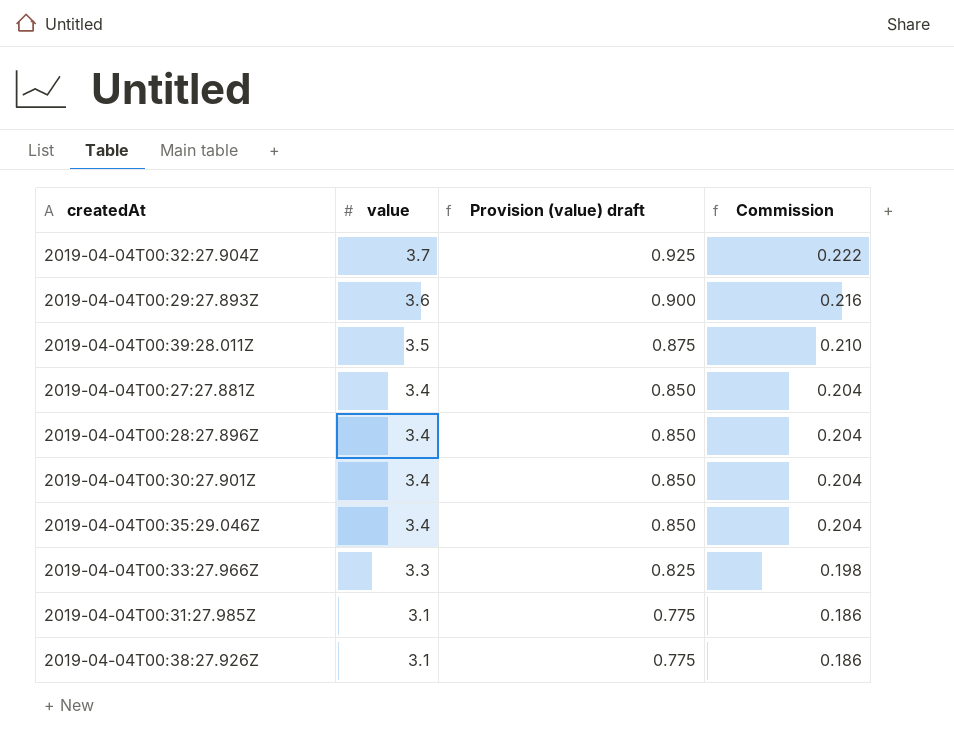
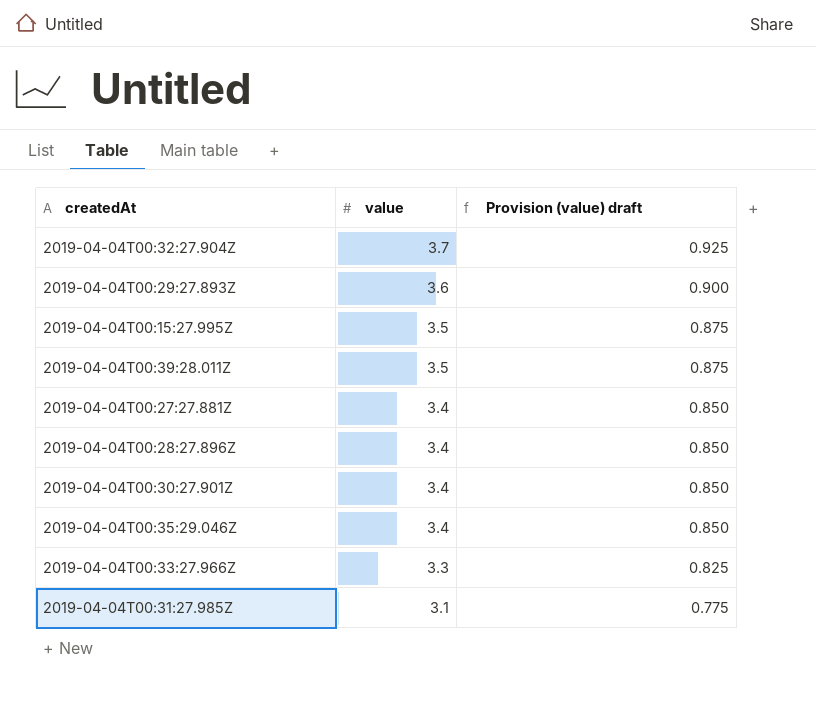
column Commission | formula: [value] * 0.06 -> none
row 2019-04-04T00:38:27.926Z: 3.1 | 0.775 | 0.186 -> none
row 2019-04-04T00:15:27.995Z: none -> 3.5 | 0.875

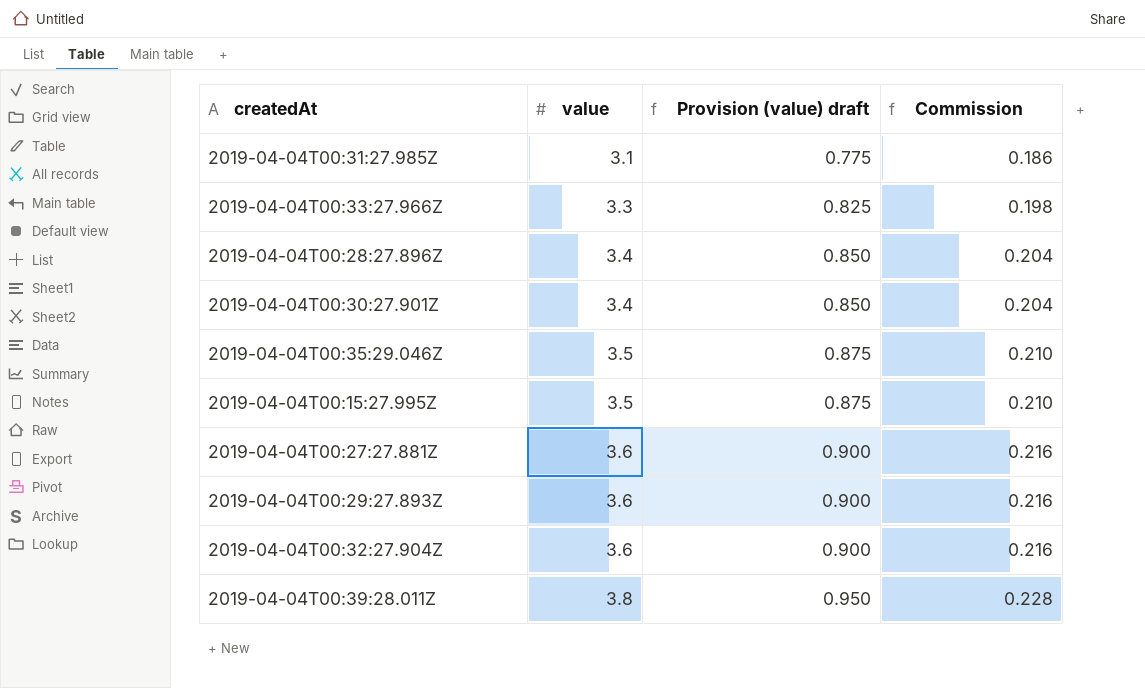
row order: value descending -> value ascending
column Commission | formula: none -> [value] * 0.06
2019-04-04T00:35:29.046Z | value: 3.4 -> 3.5
2019-04-04T00:35:29.046Z | Provision (value) draft: 0.850 -> 0.875
2019-04-04T00:27:27.881Z | value: 3.4 -> 3.6
2019-04-04T00:27:27.881Z | Provision (value) draft: 0.850 -> 0.900
2019-04-04T00:32:27.904Z | value: 3.7 -> 3.6
2019-04-04T00:32:27.904Z | Provision (value) draft: 0.925 -> 0.900
2019-04-04T00:39:28.011Z | value: 3.5 -> 3.8
2019-04-04T00:39:28.011Z | Provision (value) draft: 0.875 -> 0.950

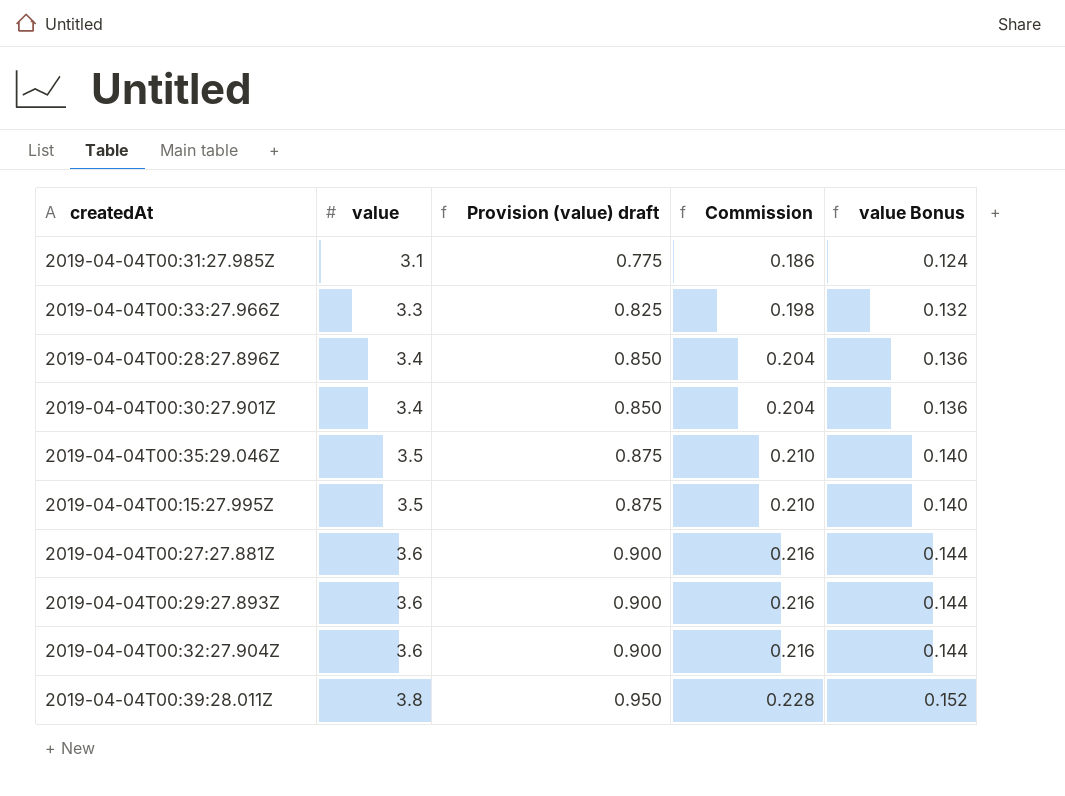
column value Bonus | formula: none -> [value] * 0.04

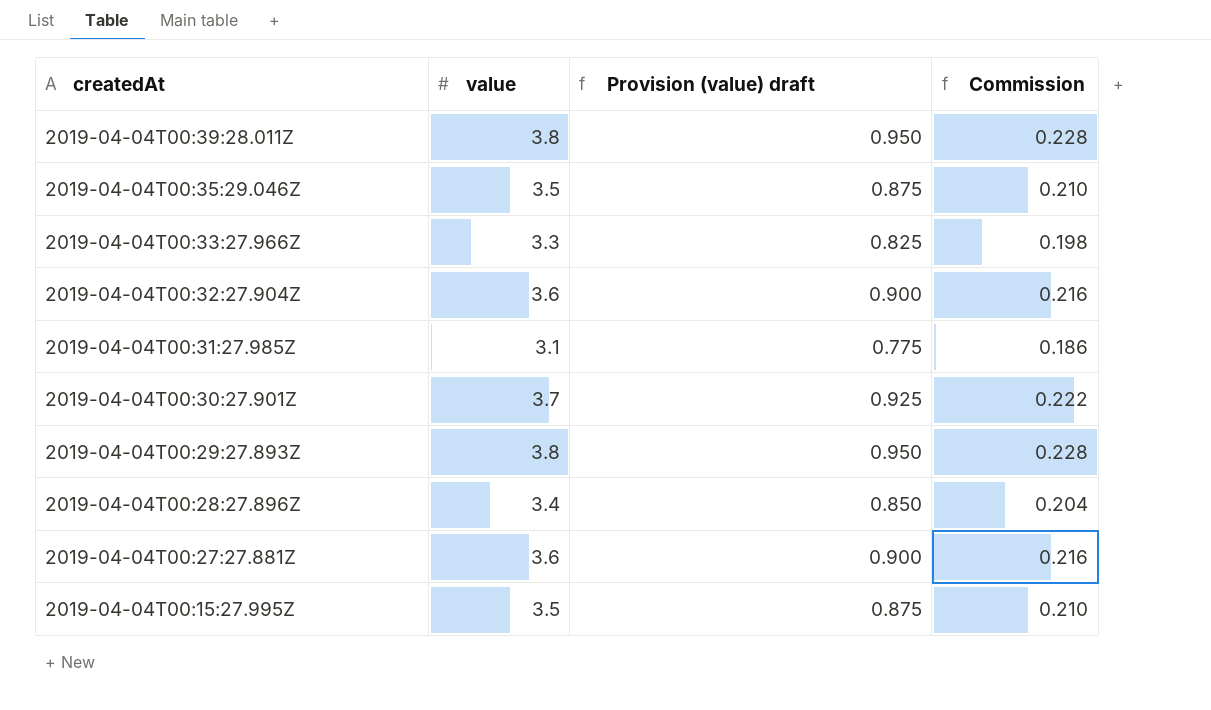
row order: value ascending -> createdAt descending
column value Bonus | formula: [value] * 0.04 -> none
2019-04-04T00:30:27.901Z | value: 3.4 -> 3.7
2019-04-04T00:30:27.901Z | Provision (value) draft: 0.850 -> 0.925
2019-04-04T00:30:27.901Z | Commission: 0.204 -> 0.222
2019-04-04T00:29:27.893Z | value: 3.6 -> 3.8
2019-04-04T00:29:27.893Z | Provision (value) draft: 0.900 -> 0.950
2019-04-04T00:29:27.893Z | Commission: 0.216 -> 0.228

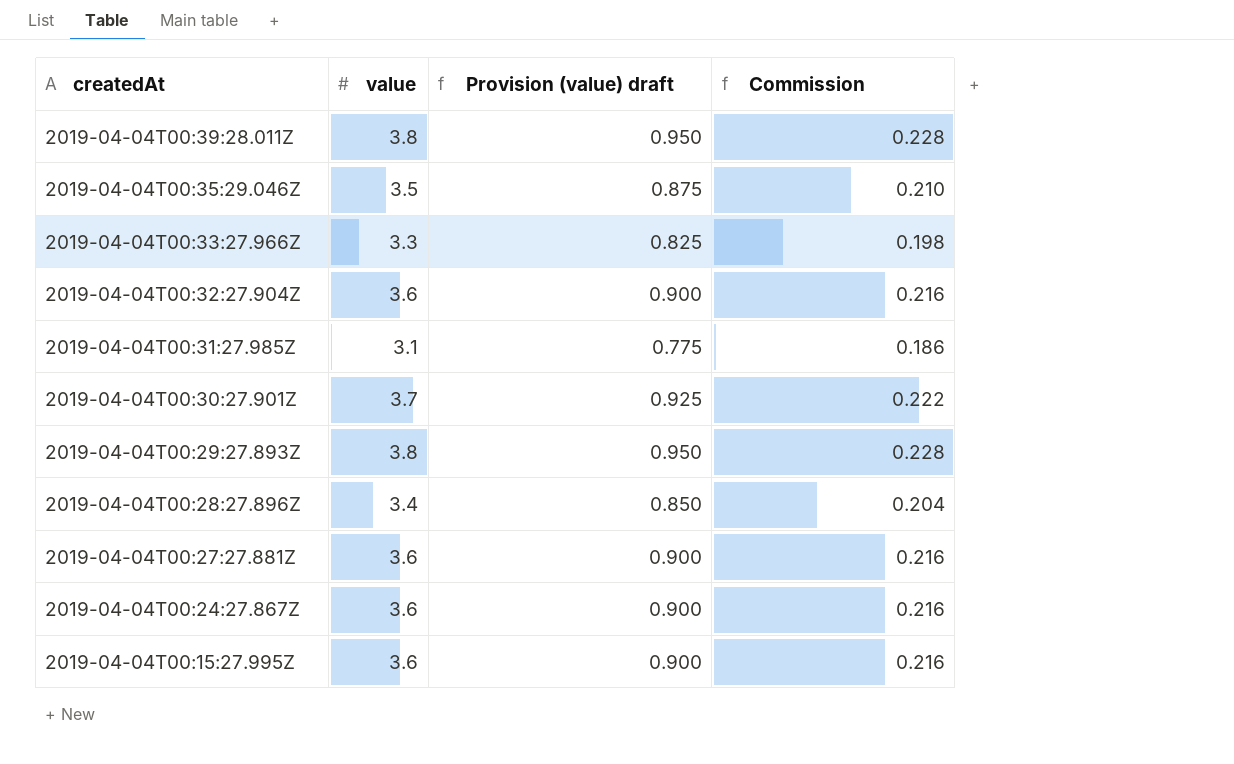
row 2019-04-04T00:24:27.867Z: none -> 3.6 | 0.900 | 0.216
2019-04-04T00:15:27.995Z | value: 3.5 -> 3.6
2019-04-04T00:15:27.995Z | Provision (value) draft: 0.875 -> 0.900
2019-04-04T00:15:27.995Z | Commission: 0.210 -> 0.216

